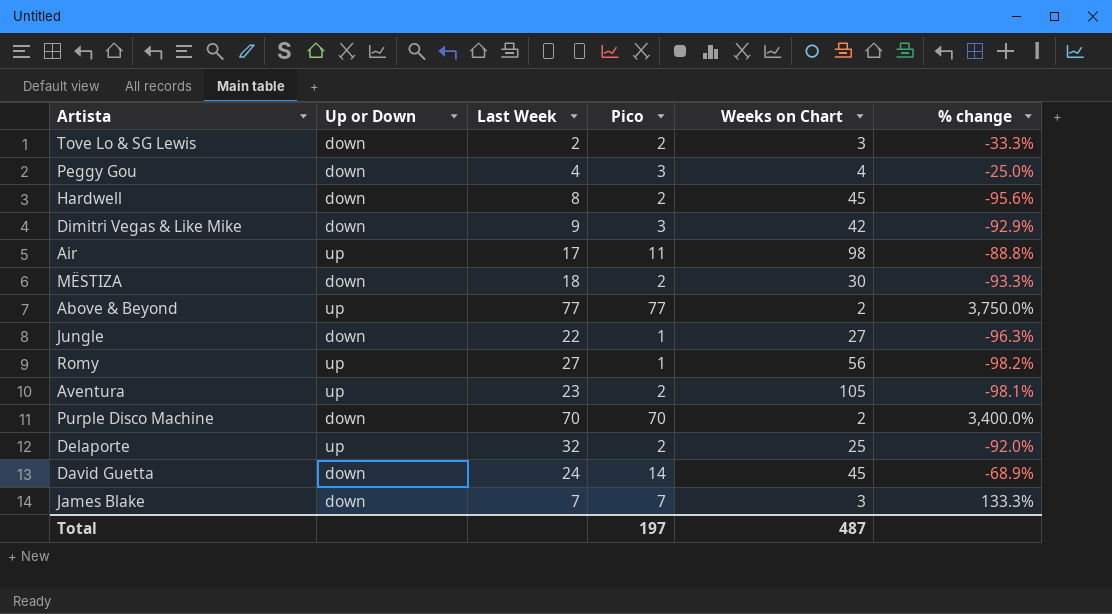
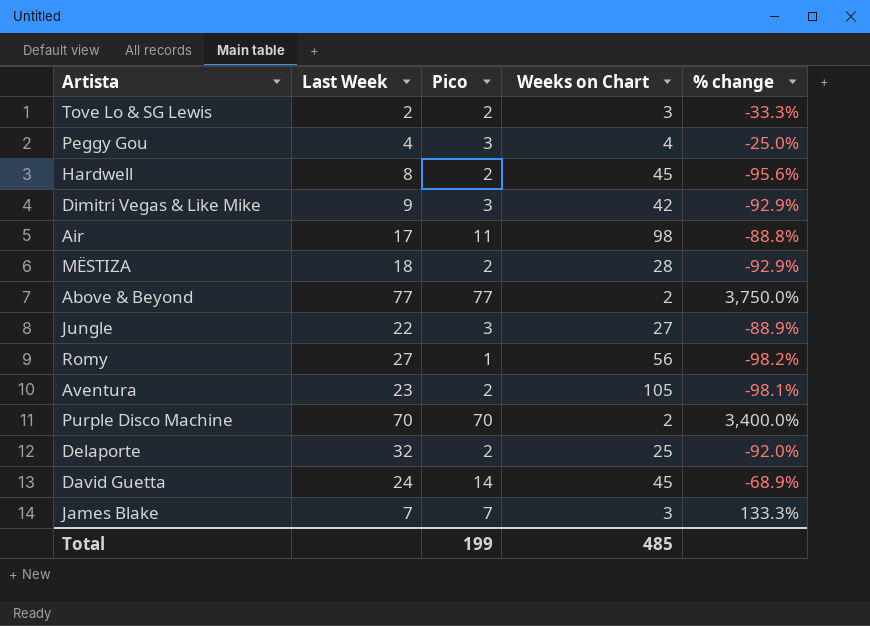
column Up or Down | position: 2 -> none
MËSTIZA | Weeks on Chart: 30 -> 28
MËSTIZA | % change: -93.3% -> -92.9%
Jungle | Pico: 1 -> 3
Jungle | % change: -96.3% -> -88.9%
Total | Pico: 197 -> 199
Total | Weeks on Chart: 487 -> 485

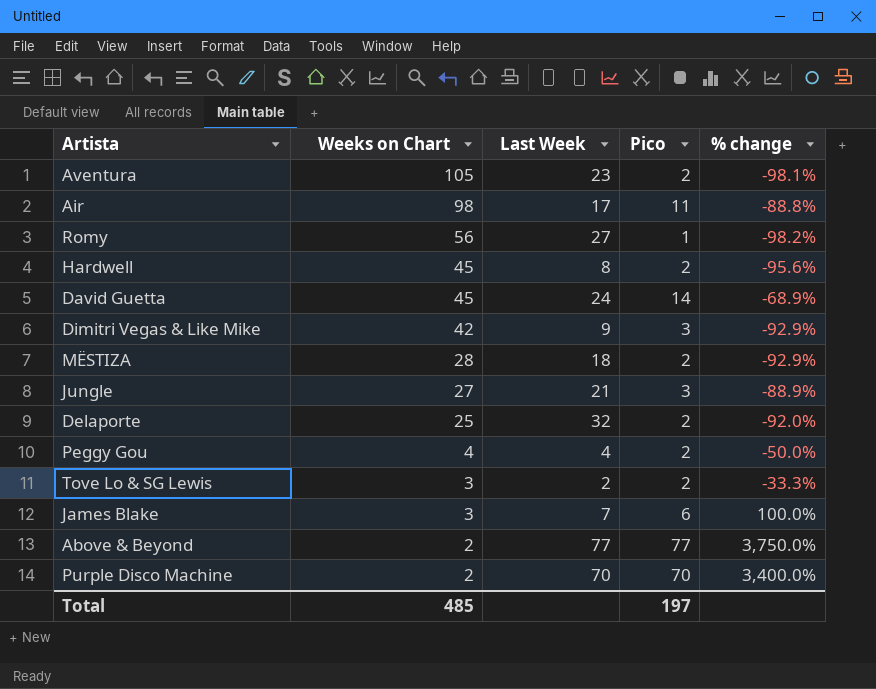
row order: none -> Weeks on Chart descending
column Weeks on Chart | position: 4 -> 2
Jungle | Last Week: 22 -> 21
Peggy Gou | Pico: 3 -> 2
Peggy Gou | % change: -25.0% -> -50.0%
James Blake | Pico: 7 -> 6
James Blake | % change: 133.3% -> 100.0%
Total | Pico: 199 -> 197

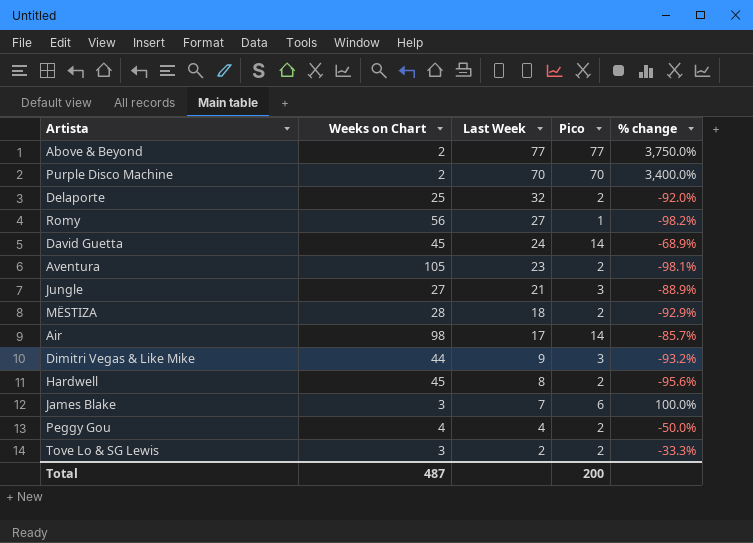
row order: Weeks on Chart descending -> Last Week descending
Air | Pico: 11 -> 14
Air | % change: -88.8% -> -85.7%
Dimitri Vegas & Like Mike | Weeks on Chart: 42 -> 44
Dimitri Vegas & Like Mike | % change: -92.9% -> -93.2%
Total | Weeks on Chart: 485 -> 487
Total | Pico: 197 -> 200

